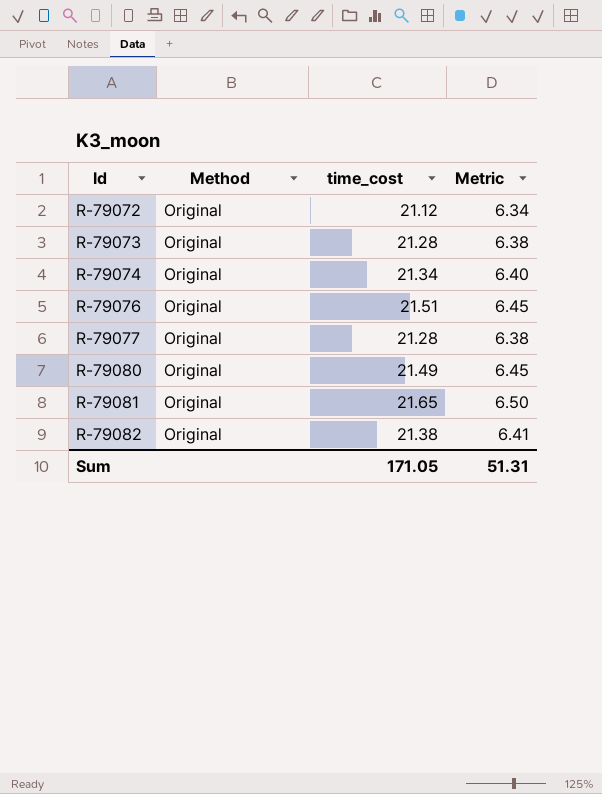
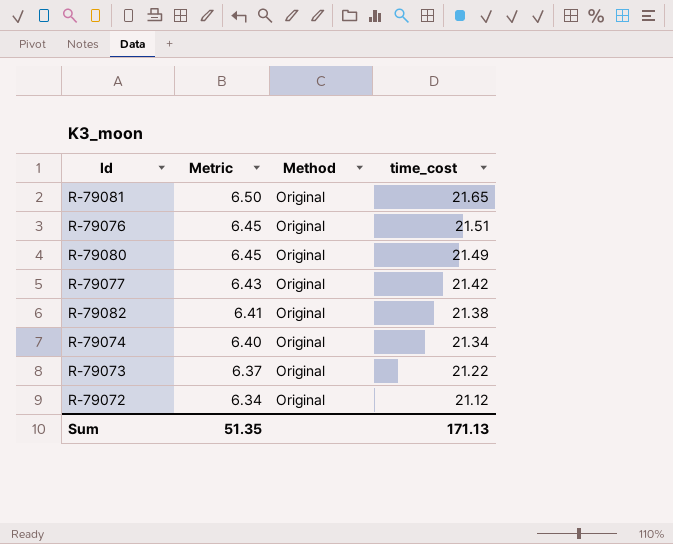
row order: Id ascending -> Metric descending
column Metric | position: 4 -> 2
R-79077 | Metric: 6.38 -> 6.43
R-79077 | time_cost: 21.28 -> 21.42
R-79073 | Metric: 6.38 -> 6.37
R-79073 | time_cost: 21.28 -> 21.22
Sum | Metric: 51.31 -> 51.35
Sum | time_cost: 171.05 -> 171.13

